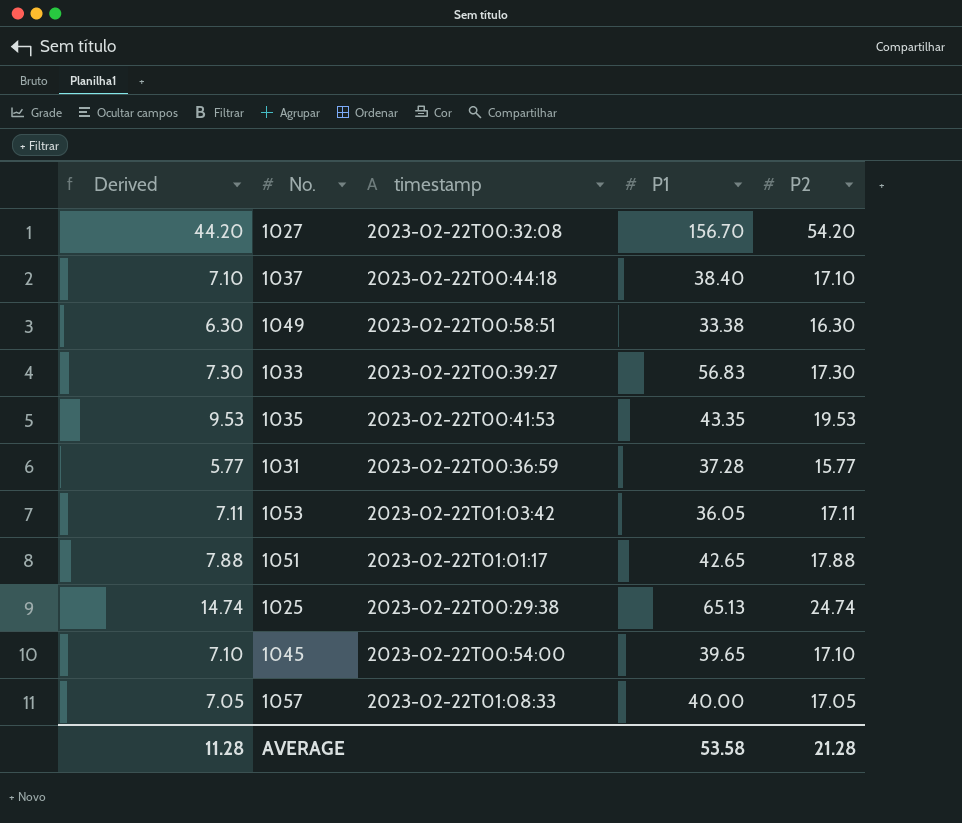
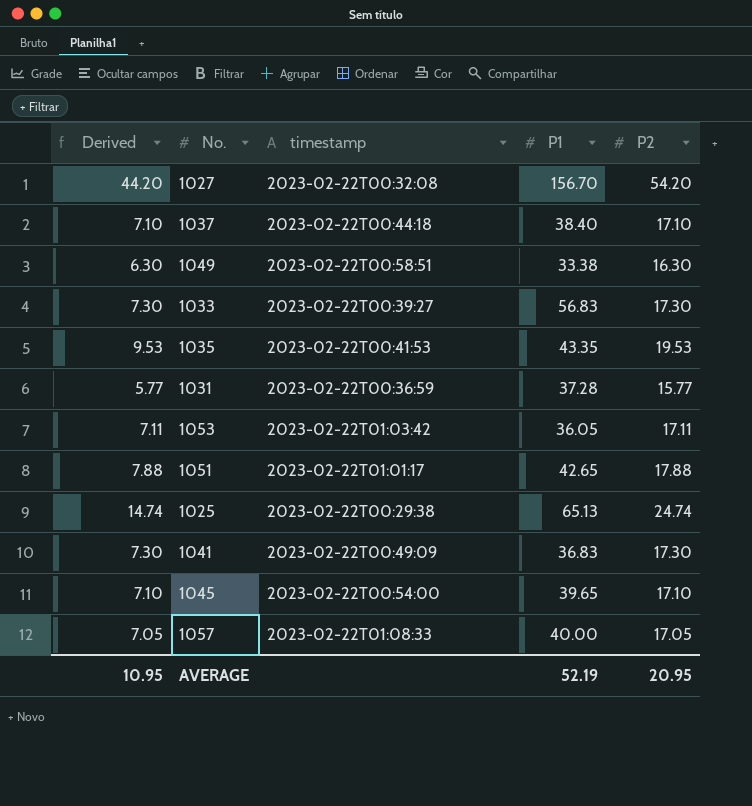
row 1041: none -> 7.30 | 2023-02-22T00:49:09 | 36.83 | 17.30
AVERAGE | Derived: 11.28 -> 10.95
AVERAGE | P1: 53.58 -> 52.19
AVERAGE | P2: 21.28 -> 20.95

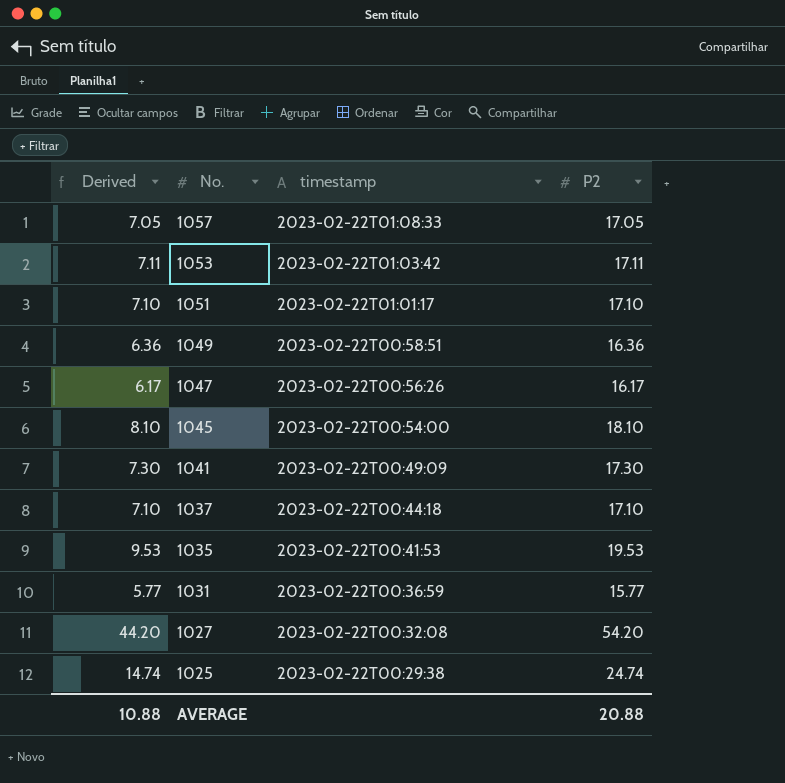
row order: none -> No. descending
column P1 | position: 4 -> none
row 1033: 7.30 | 2023-02-22T00:39:27 | 56.83 | 17.30 -> none
1051 | Derived: 7.88 -> 7.10
1051 | P2: 17.88 -> 17.10
1049 | Derived: 6.30 -> 6.36
1049 | P2: 16.30 -> 16.36
row 1047: none -> 6.17 | 2023-02-22T00:56:26 | 16.17
1045 | Derived: 7.10 -> 8.10
1045 | P2: 17.10 -> 18.10
AVERAGE | Derived: 10.95 -> 10.88
AVERAGE | P2: 20.95 -> 20.88

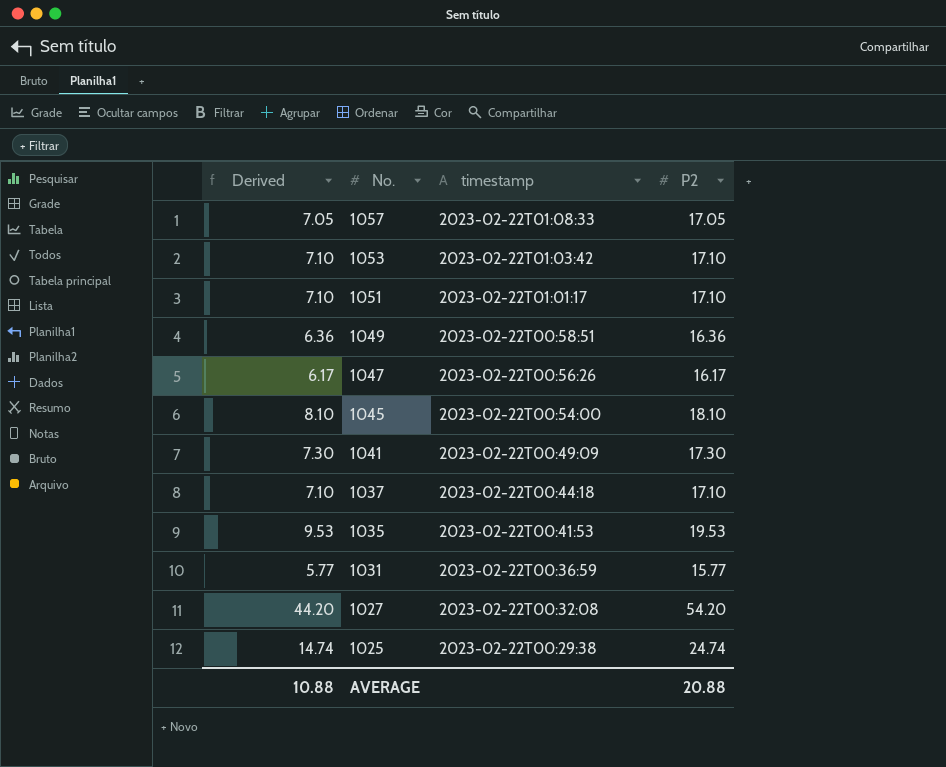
1053 | Derived: 7.11 -> 7.10
1053 | P2: 17.11 -> 17.10

